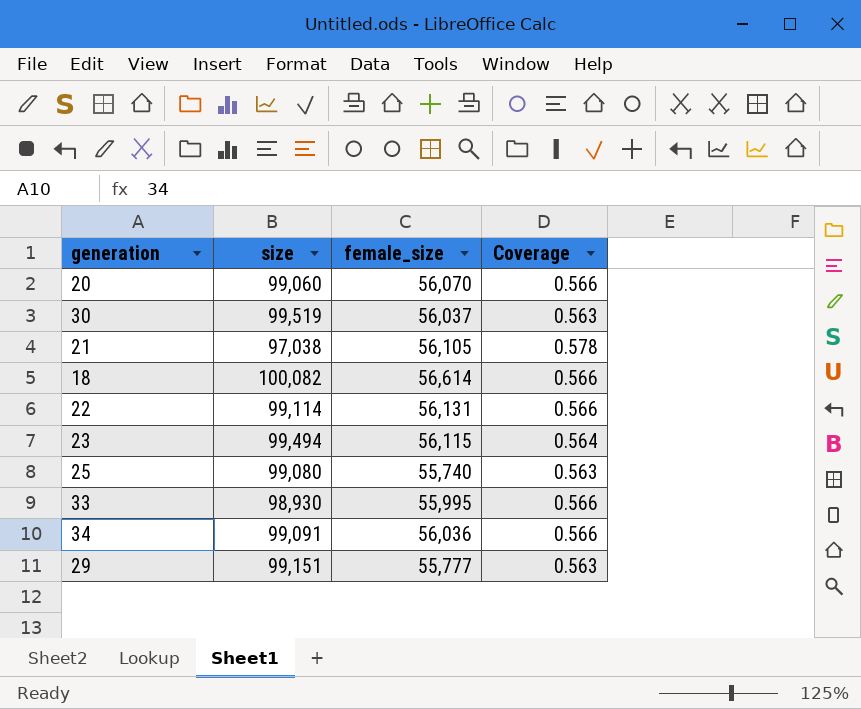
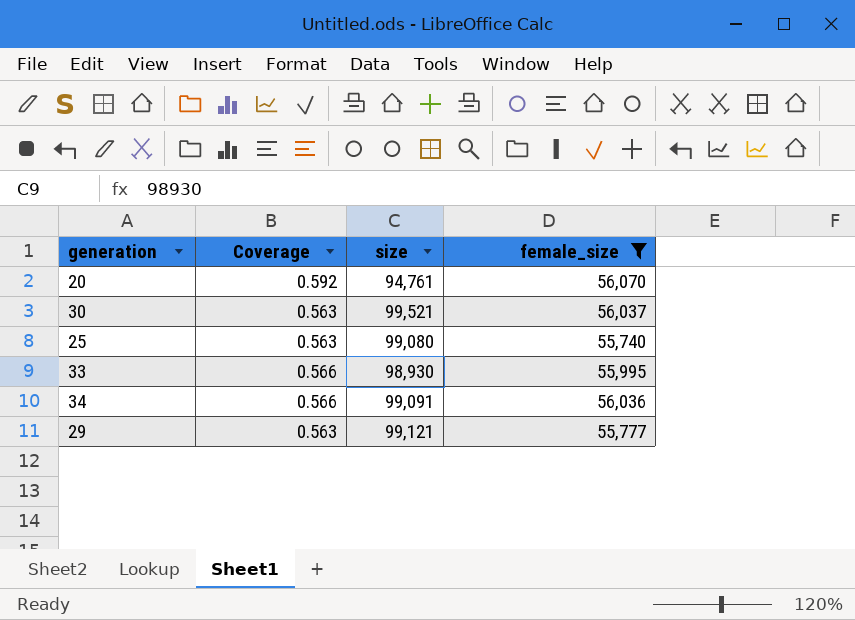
filter: none -> female_size <= 56,070
column Coverage | position: 4 -> 2
20 | Coverage: 0.566 -> 0.592
20 | size: 99,060 -> 94,761
30 | size: 99,519 -> 99,521
29 | size: 99,151 -> 99,121

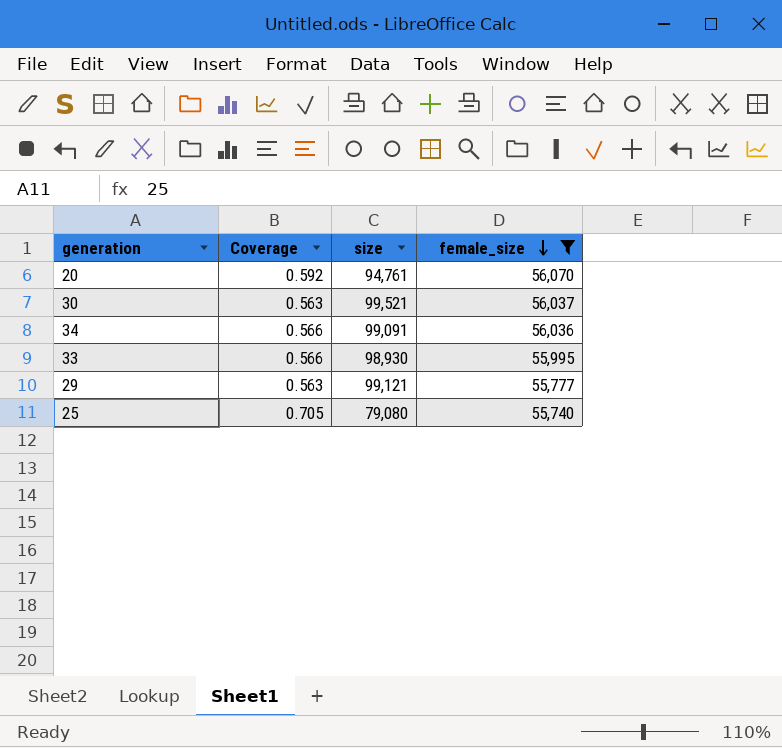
row order: none -> female_size descending
25 | Coverage: 0.563 -> 0.705
25 | size: 99,080 -> 79,080

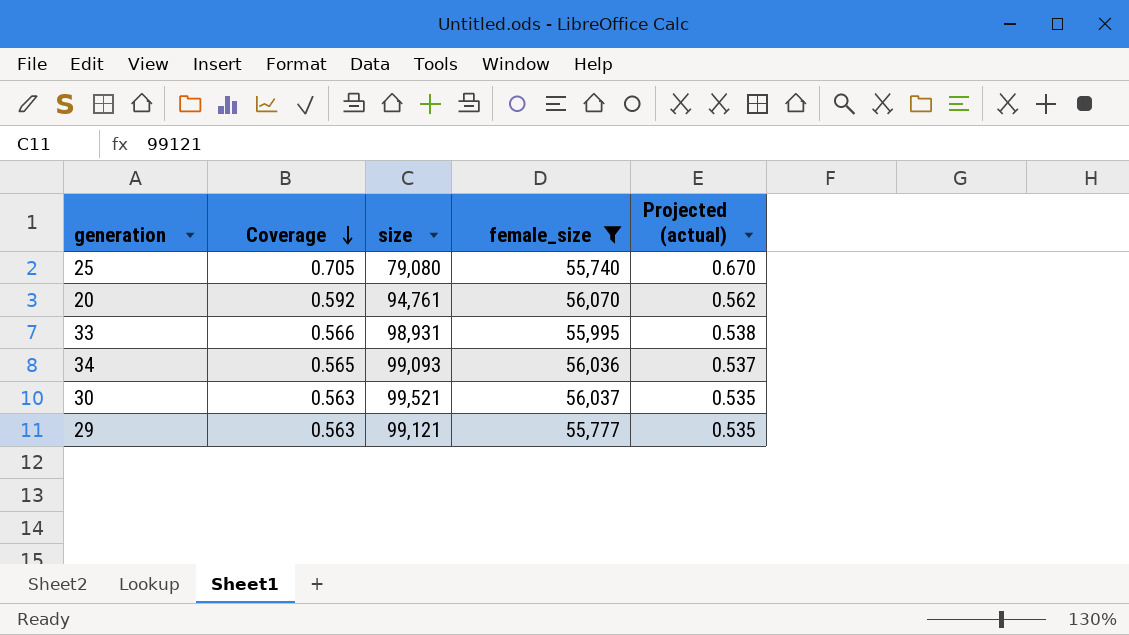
row order: female_size descending -> Coverage descending
column Projected (actual) | formula: none -> [Coverage] * 0.95
33 | size: 98,930 -> 98,931
34 | Coverage: 0.566 -> 0.565
34 | size: 99,091 -> 99,093

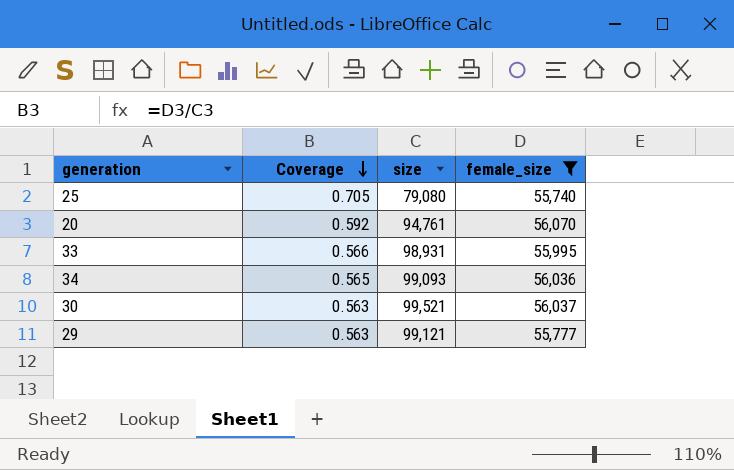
column Projected (actual) | formula: [Coverage] * 0.95 -> none

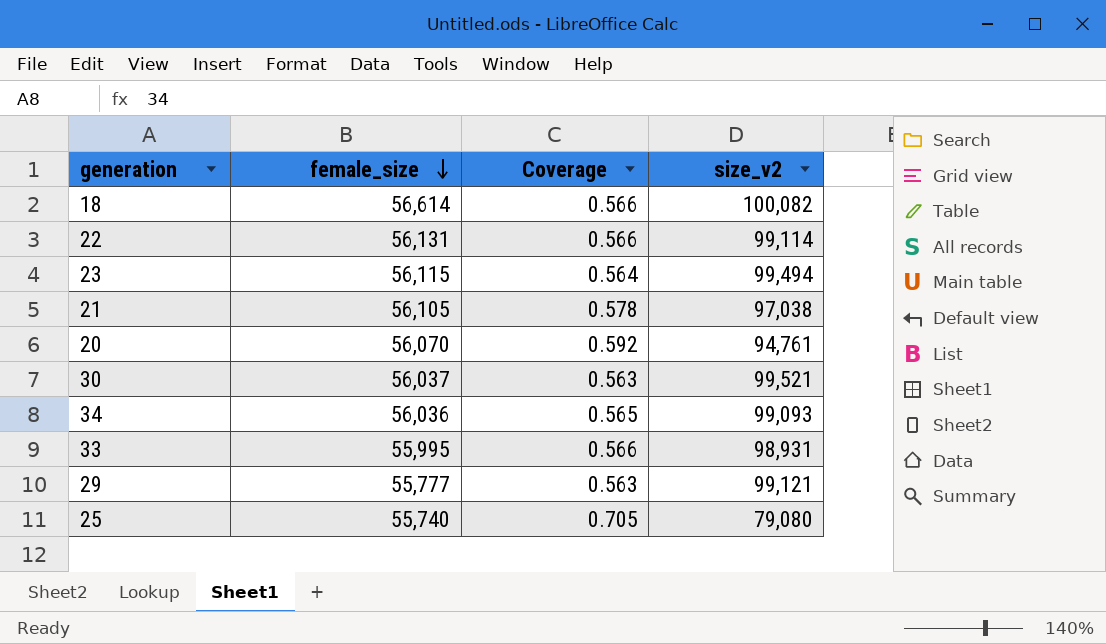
filter: female_size <= 56,070 -> none
row order: Coverage descending -> female_size descending
column female_size | position: 4 -> 2
column name: size -> size_v2

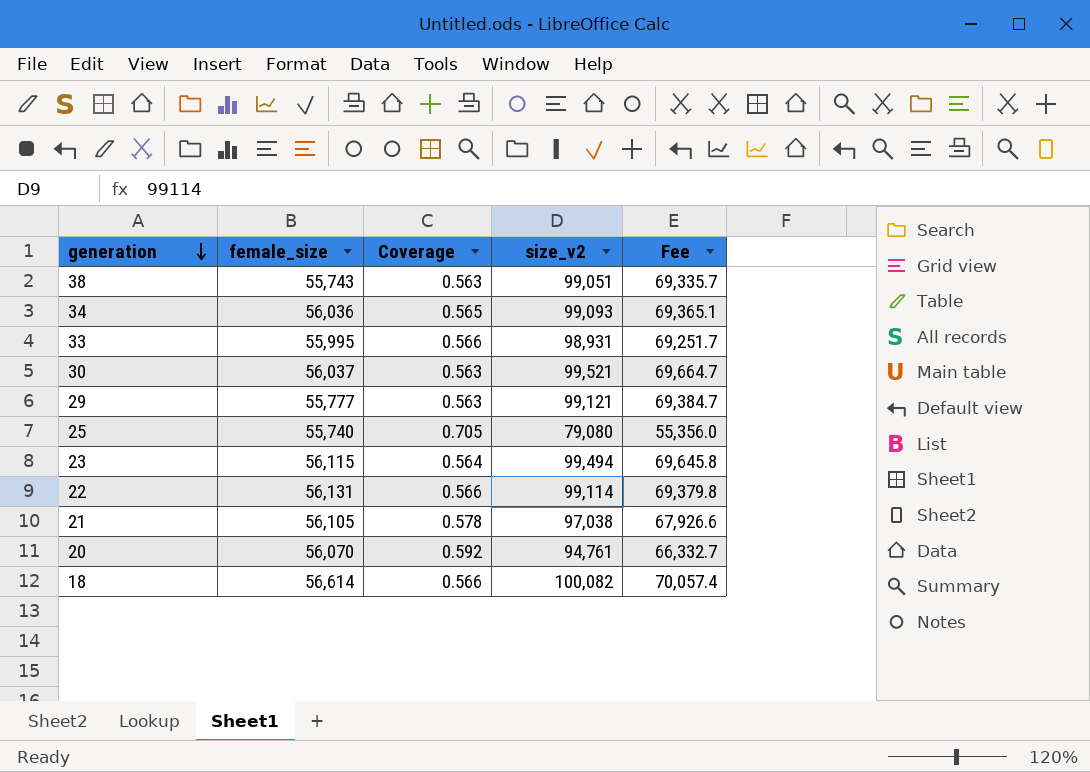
row order: female_size descending -> generation descending
column Fee | formula: none -> [size_v2] * 0.7
row 38: none -> 55,743 | 0.563 | 99,051 | 69,335.7

